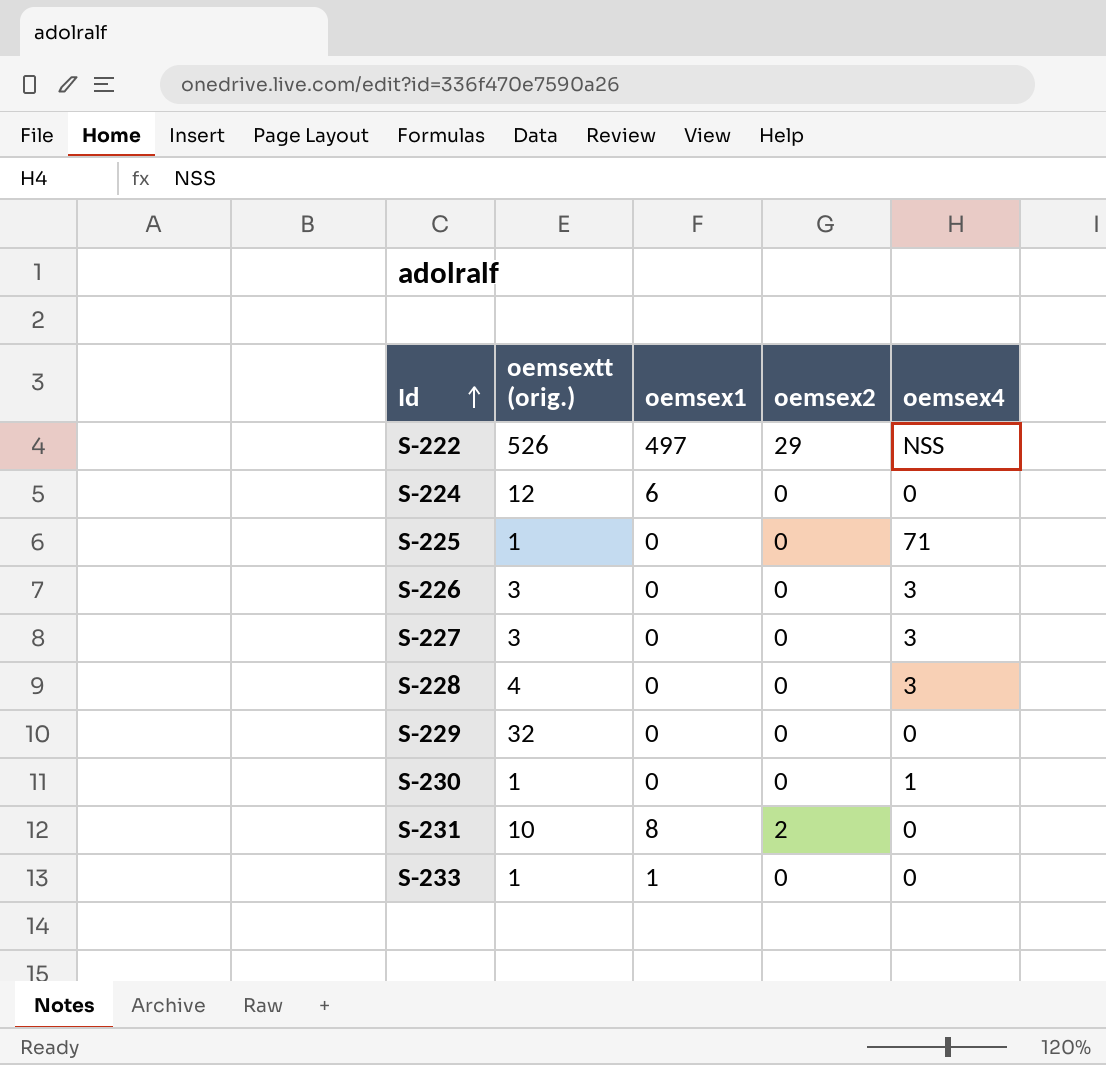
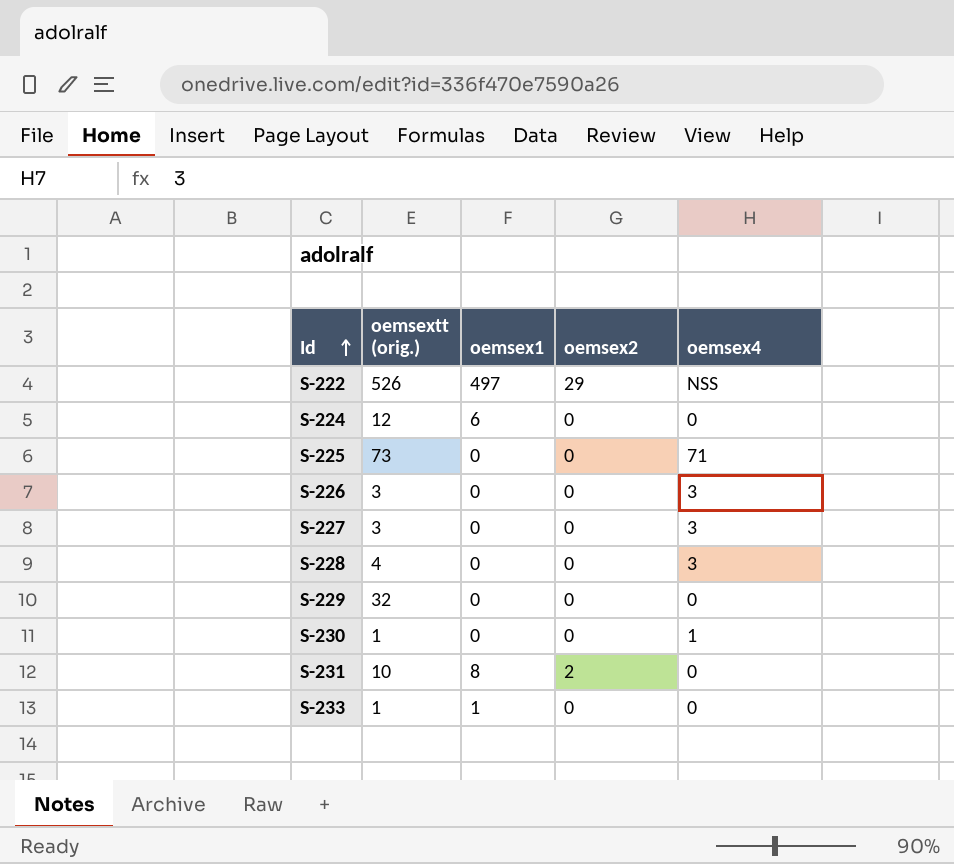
S-225 | oemsextt (orig.): 1 -> 73

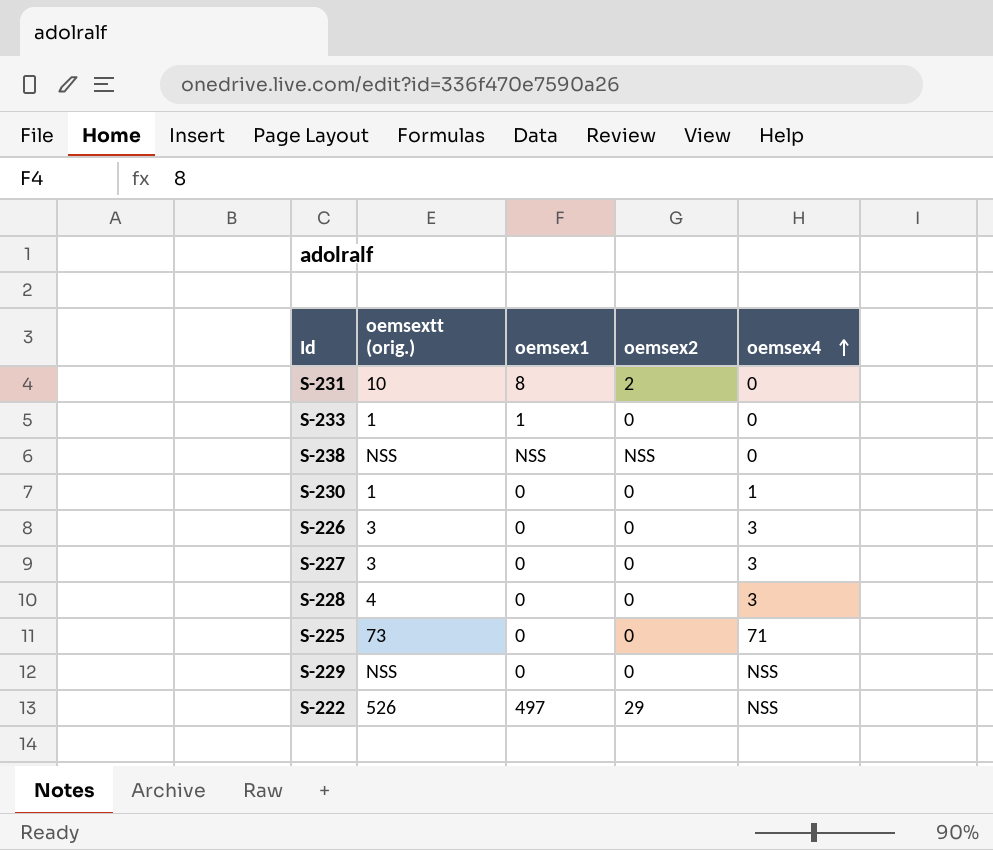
row order: Id ascending -> oemsex4 ascending
row S-224: 12 | 6 | 0 | 0 -> none
row S-238: none -> NSS | NSS | NSS | 0
S-229 | oemsextt (orig.): 32 -> NSS
S-229 | oemsex4: 0 -> NSS

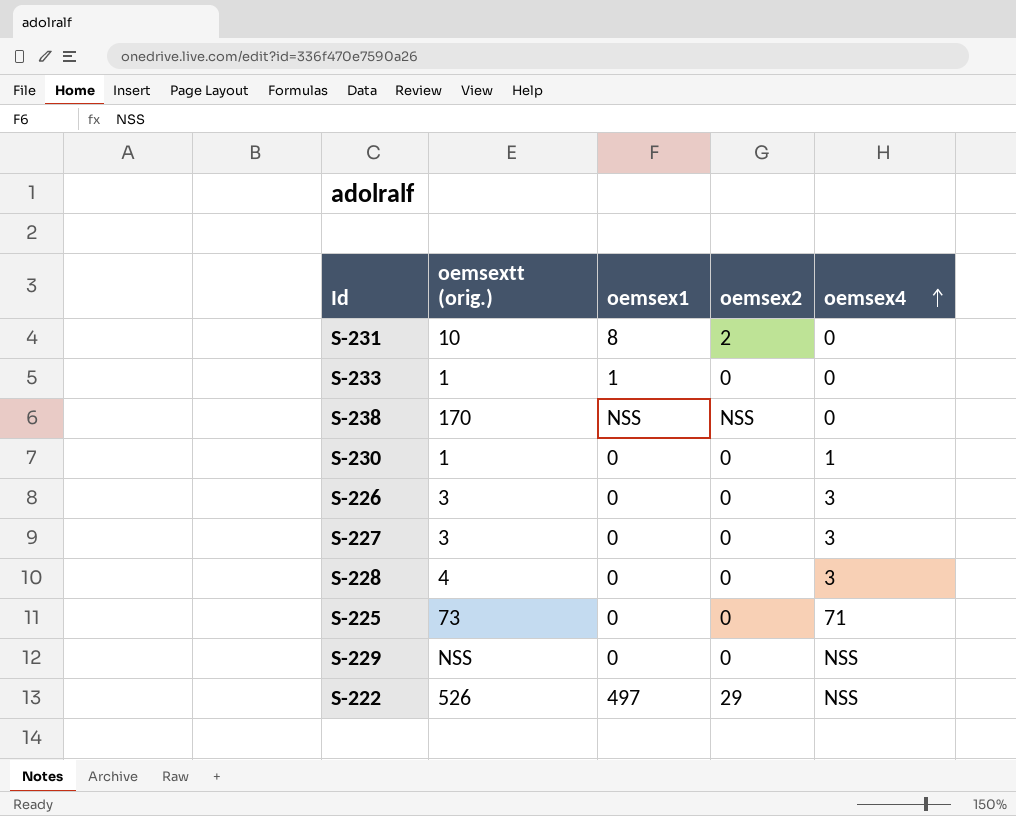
S-238 | oemsextt (orig.): NSS -> 170

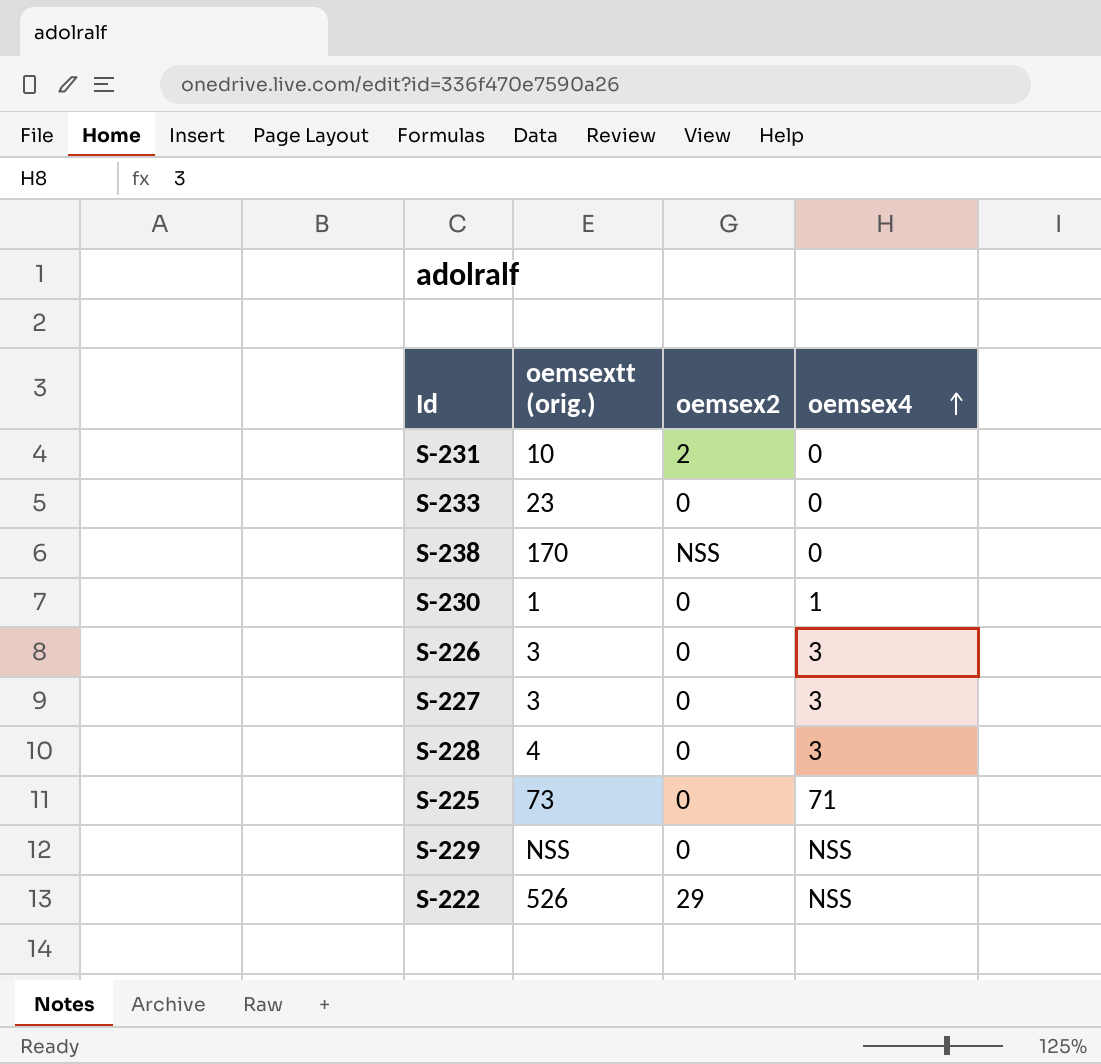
column oemsex1 | position: 3 -> none
S-233 | oemsextt (orig.): 1 -> 23

